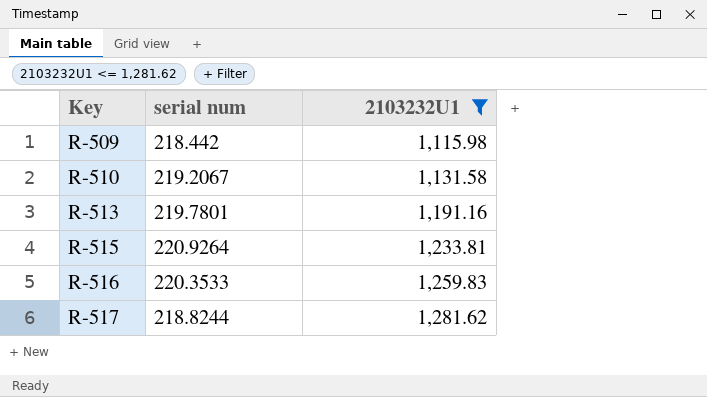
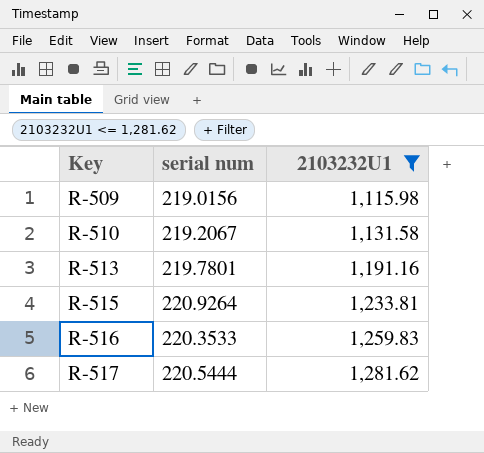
R-509 | serial num: 218.442 -> 219.0156
R-517 | serial num: 218.8244 -> 220.5444

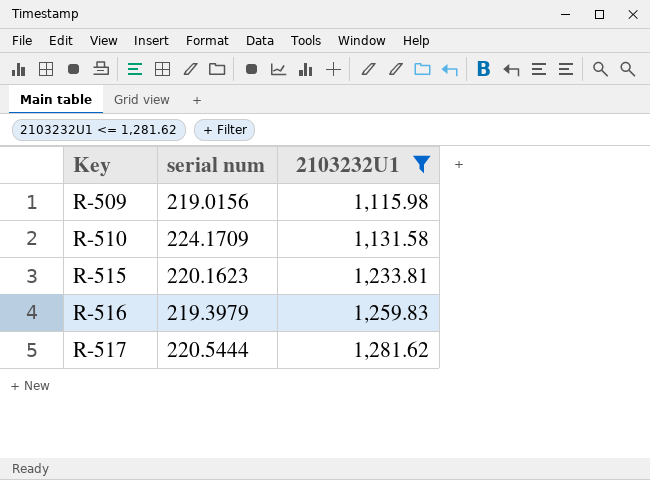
row R-513: 219.7801 | 1,191.16 -> none
R-510 | serial num: 219.2067 -> 224.1709
R-515 | serial num: 220.9264 -> 220.1623
R-516 | serial num: 220.3533 -> 219.3979

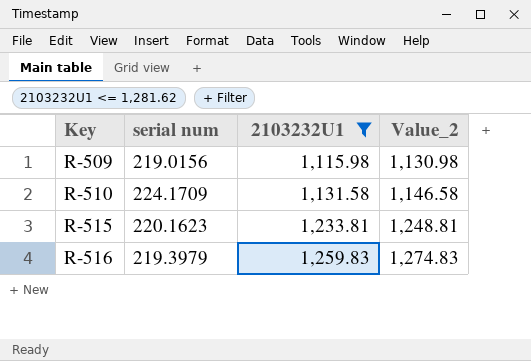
column Value_2 | formula: none -> [2103232U1] + 15
row R-517: 220.5444 | 1,281.62 -> none

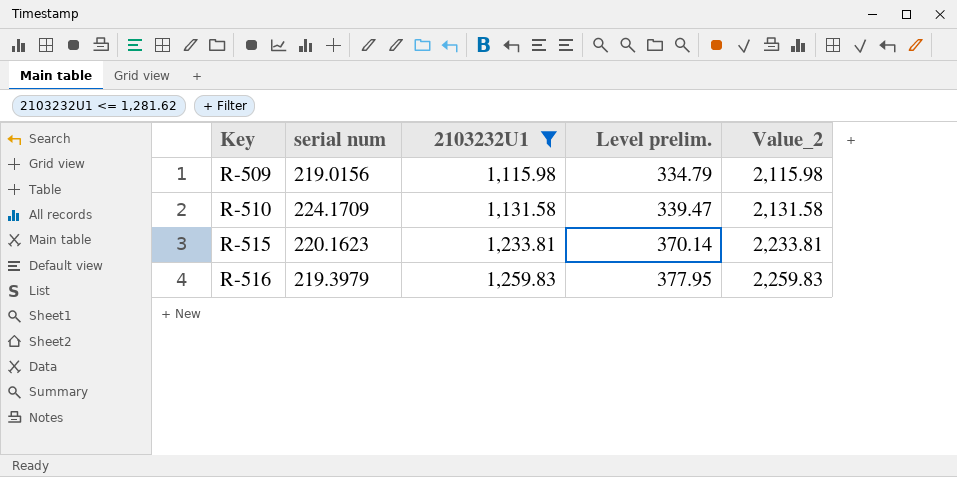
column Level prelim. | formula: none -> [2103232U1] * 0.3
column Value_2 | formula: [2103232U1] + 15 -> [2103232U1] + 1000

